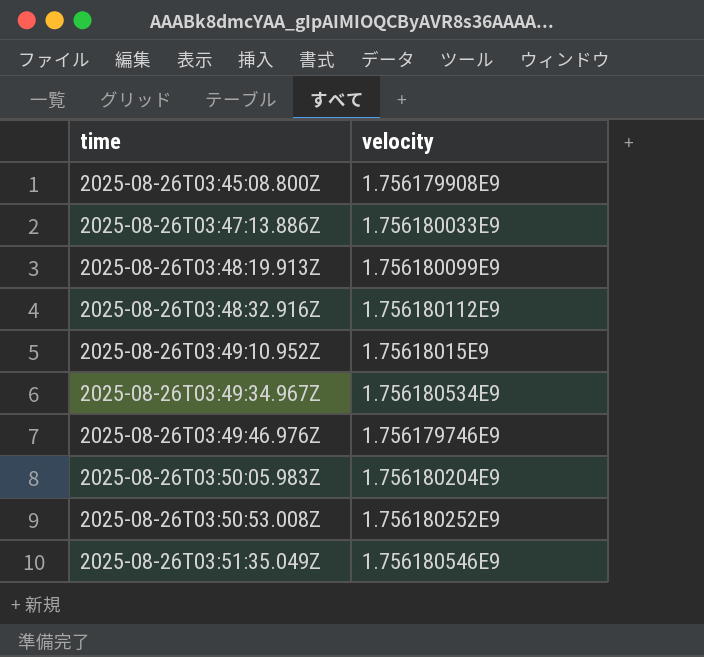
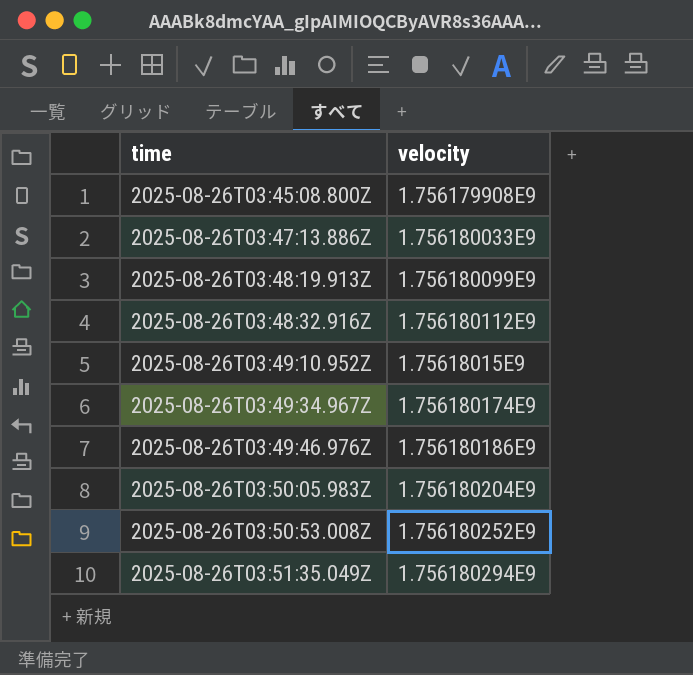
2025-08-26T03:49:34.967Z | velocity: 1.756180534E9 -> 1.756180174E9
2025-08-26T03:49:46.976Z | velocity: 1.756179746E9 -> 1.756180186E9
2025-08-26T03:51:35.049Z | velocity: 1.756180546E9 -> 1.756180294E9

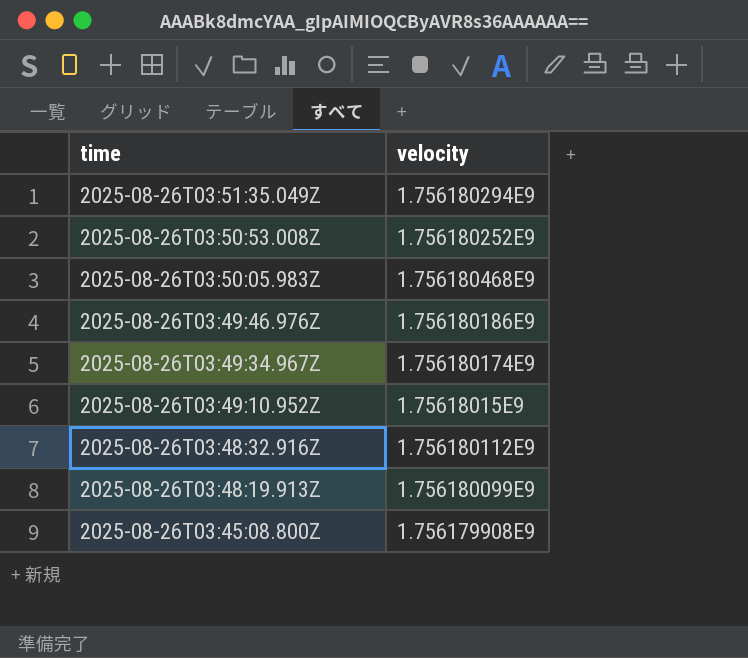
row order: time ascending -> time descending
row 2025-08-26T03:47:13.886Z: 1.756180033E9 -> none
2025-08-26T03:50:05.983Z | velocity: 1.756180204E9 -> 1.756180468E9

